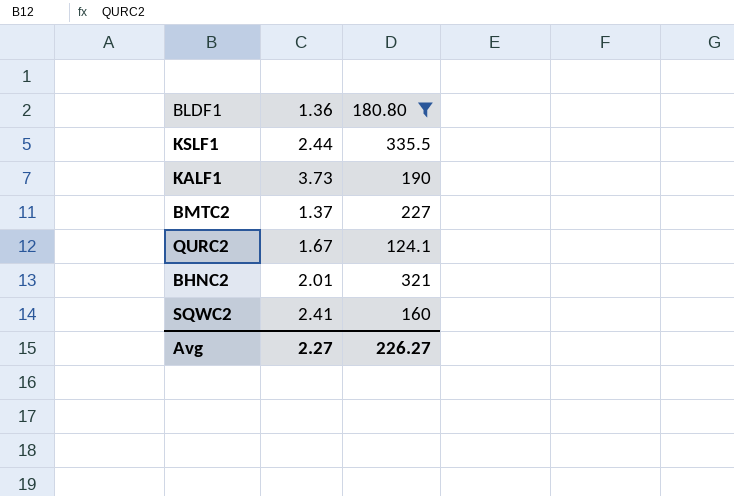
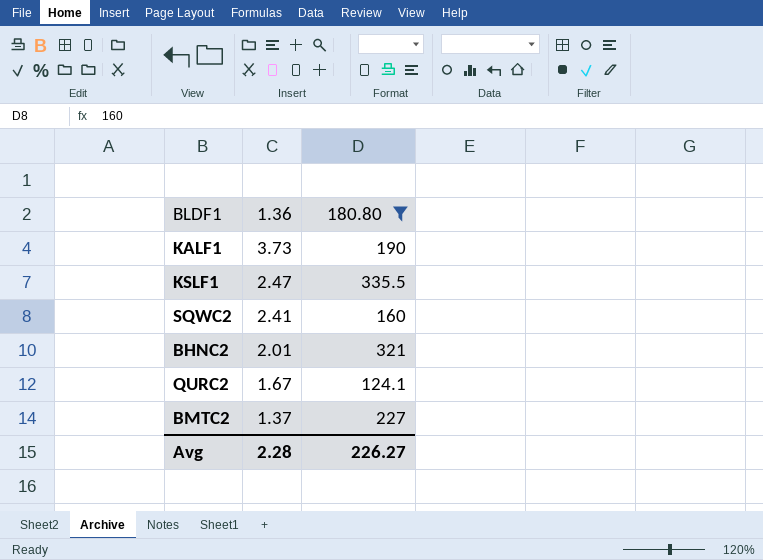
row order: none -> 1.36 descending
KSLF1 | 1.36: 2.44 -> 2.47
Avg | 1.36: 2.27 -> 2.28

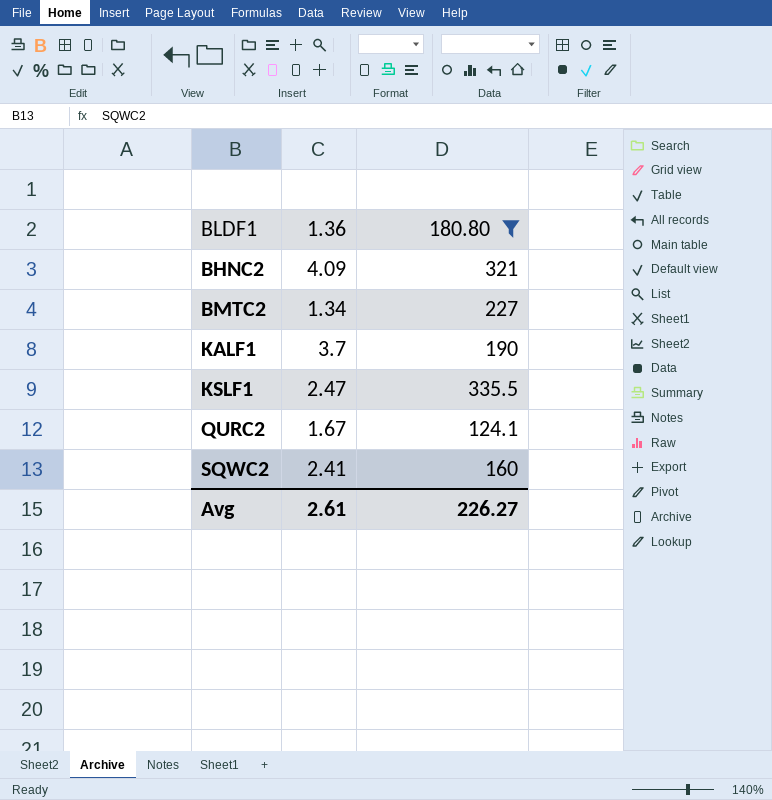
row order: 1.36 descending -> BLDF1 ascending
BHNC2 | 1.36: 2.01 -> 4.09
BMTC2 | 1.36: 1.37 -> 1.34
KALF1 | 1.36: 3.73 -> 3.7
Avg | 1.36: 2.28 -> 2.61

